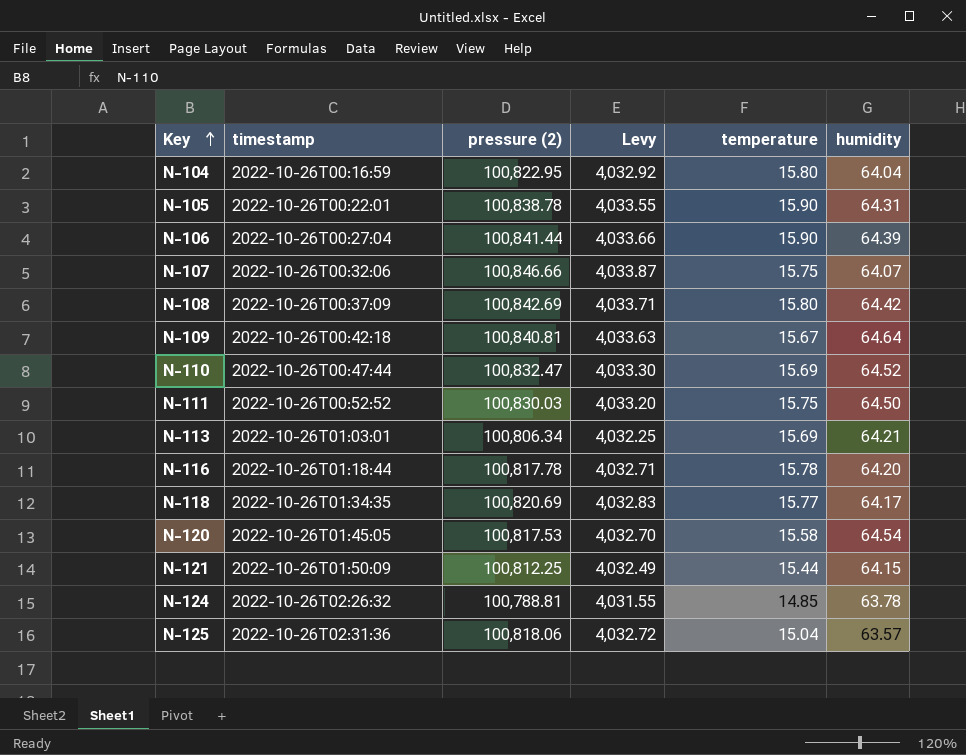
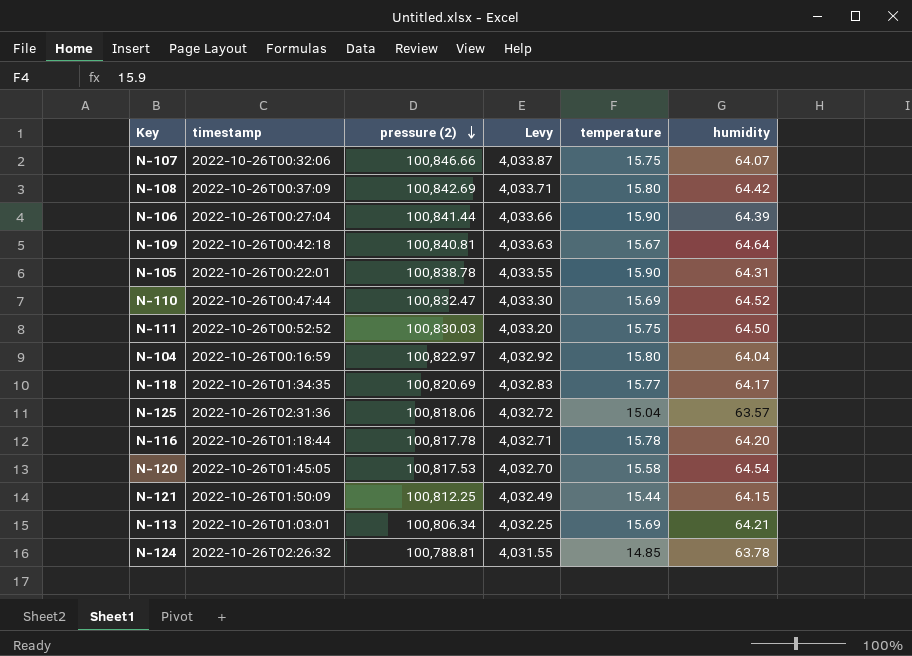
row order: Key ascending -> pressure (2) descending
N-104 | pressure (2): 100,822.95 -> 100,822.97

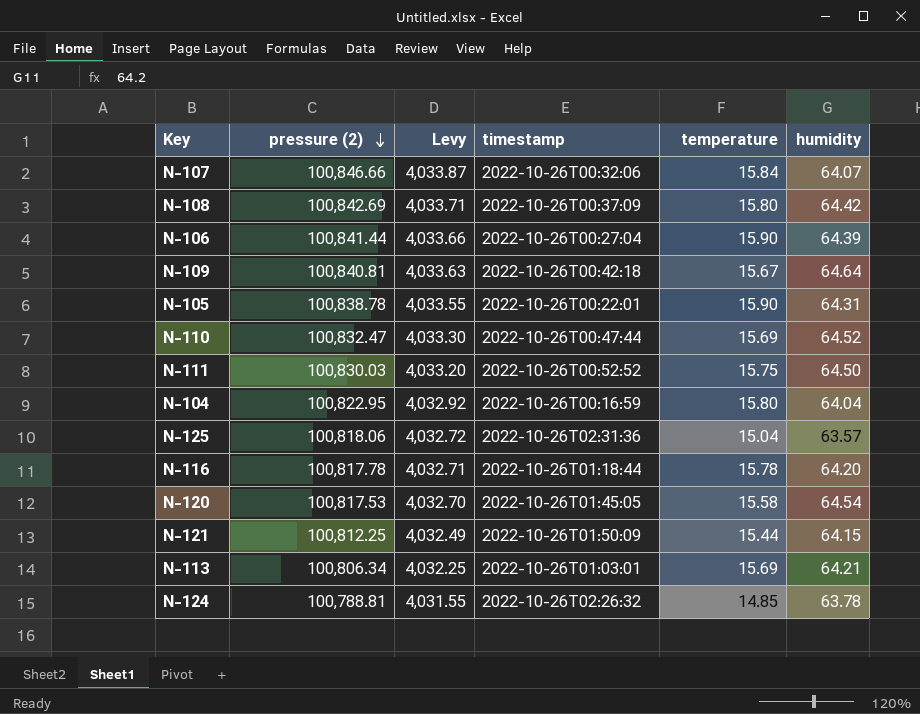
column timestamp | position: 2 -> 4
row N-118: 2022-10-26T01:34:35 | 100,820.69 | 4,032.83 | 15.77 | 64.17 -> none
N-107 | temperature: 15.75 -> 15.84
N-104 | pressure (2): 100,822.97 -> 100,822.95

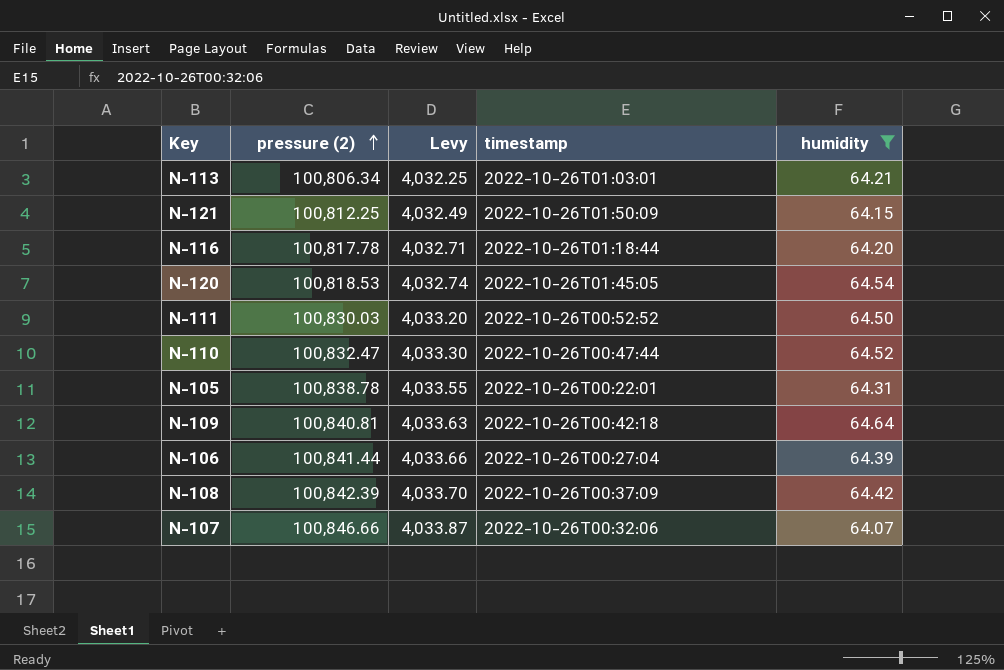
filter: none -> humidity >= 64.07
row order: pressure (2) descending -> pressure (2) ascending
column temperature | position: 5 -> none
N-120 | pressure (2): 100,817.53 -> 100,818.53
N-120 | Levy: 4,032.70 -> 4,032.74
N-108 | pressure (2): 100,842.69 -> 100,842.39
N-108 | Levy: 4,033.71 -> 4,033.70

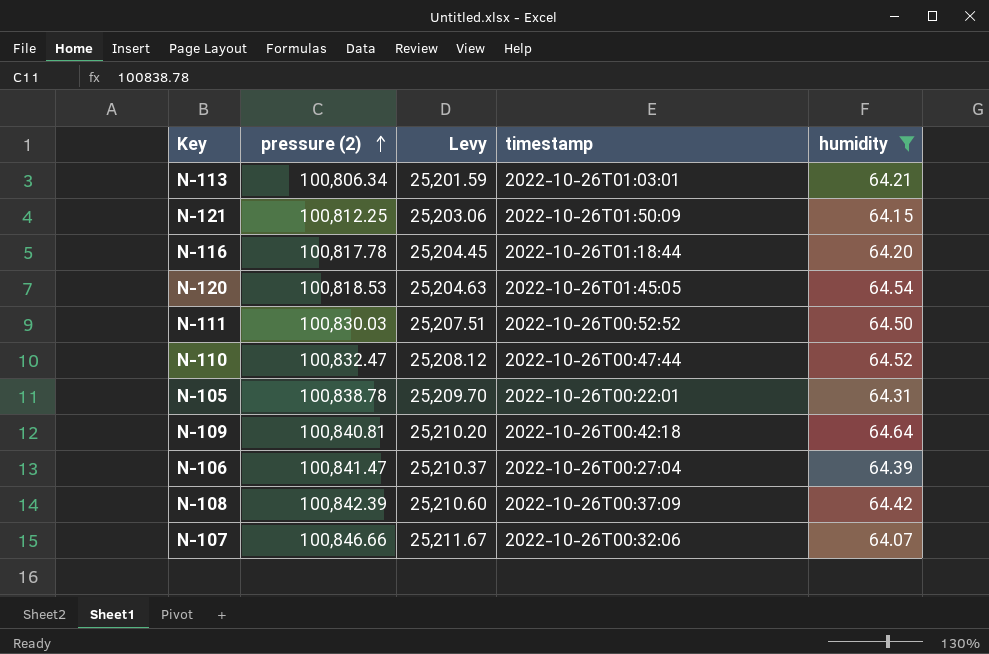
column Levy | formula: [pressure (2)] * 0.04 -> [pressure (2)] * 0.25
N-106 | pressure (2): 100,841.44 -> 100,841.47

